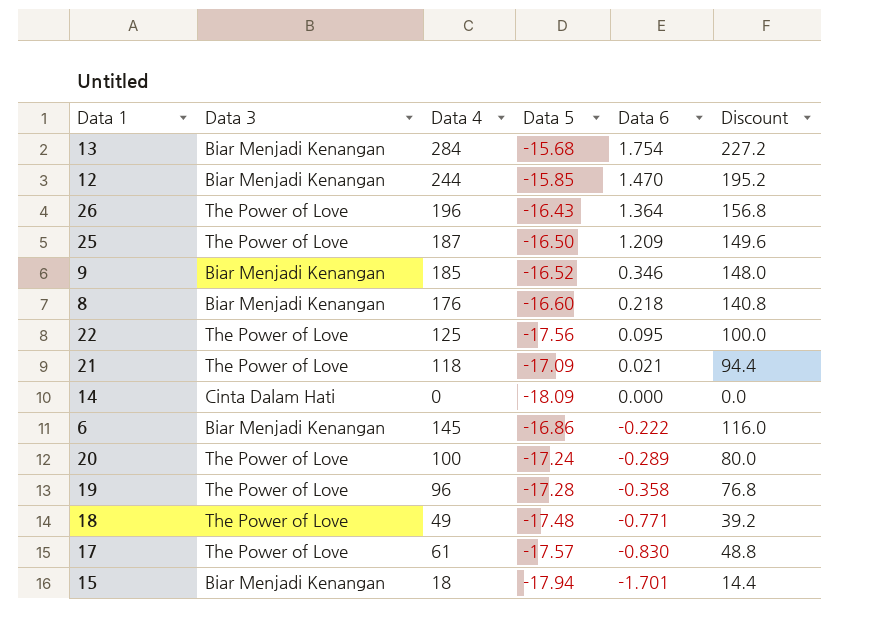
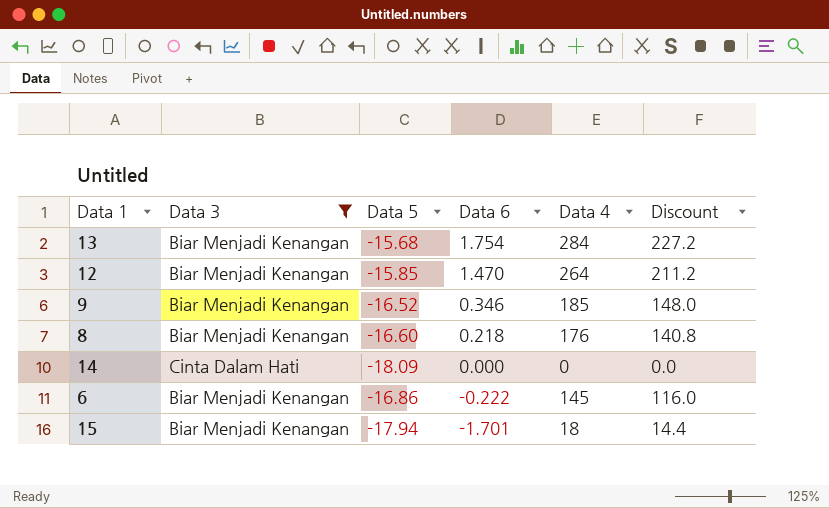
filter: none -> Data 3 != The Power of Love
column Data 4 | position: 3 -> 5
12 | Data 4: 244 -> 264
12 | Discount: 195.2 -> 211.2

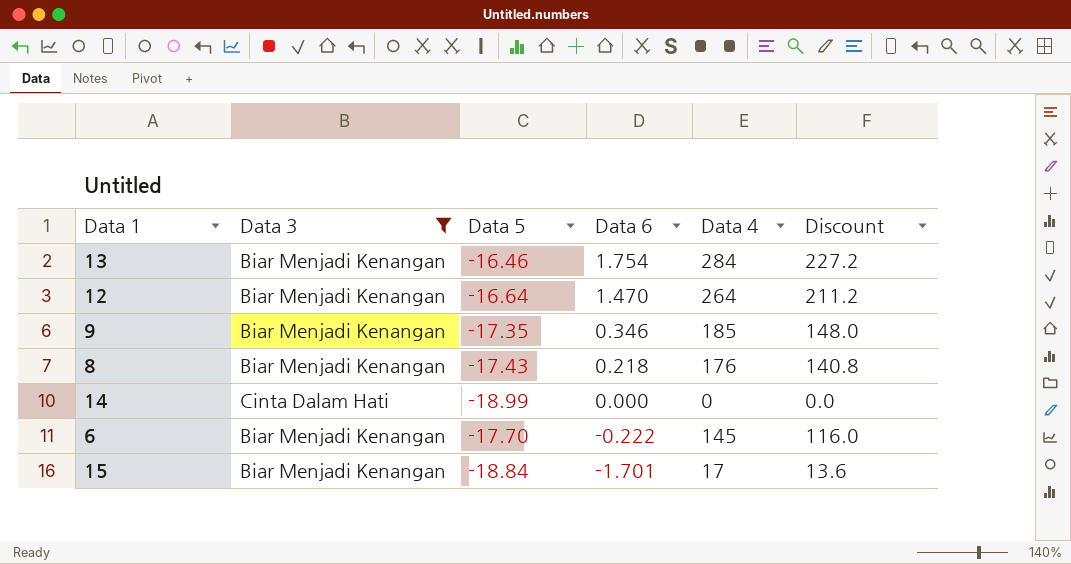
13 | Data 5: -15.68 -> -16.46
12 | Data 5: -15.85 -> -16.64
9 | Data 5: -16.52 -> -17.35
8 | Data 5: -16.60 -> -17.43
14 | Data 5: -18.09 -> -18.99
6 | Data 5: -16.86 -> -17.70
15 | Data 5: -17.94 -> -18.84
15 | Data 4: 18 -> 17
15 | Discount: 14.4 -> 13.6

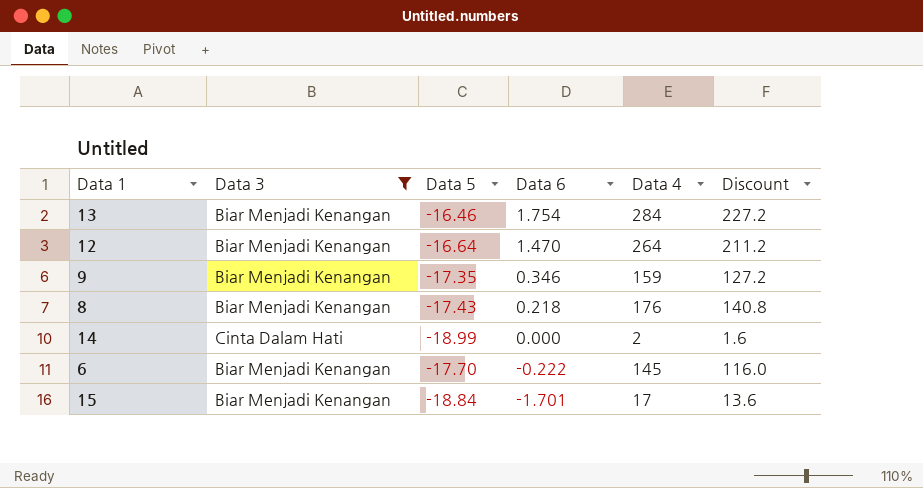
9 | Data 4: 185 -> 159
9 | Discount: 148.0 -> 127.2
14 | Data 4: 0 -> 2
14 | Discount: 0.0 -> 1.6

